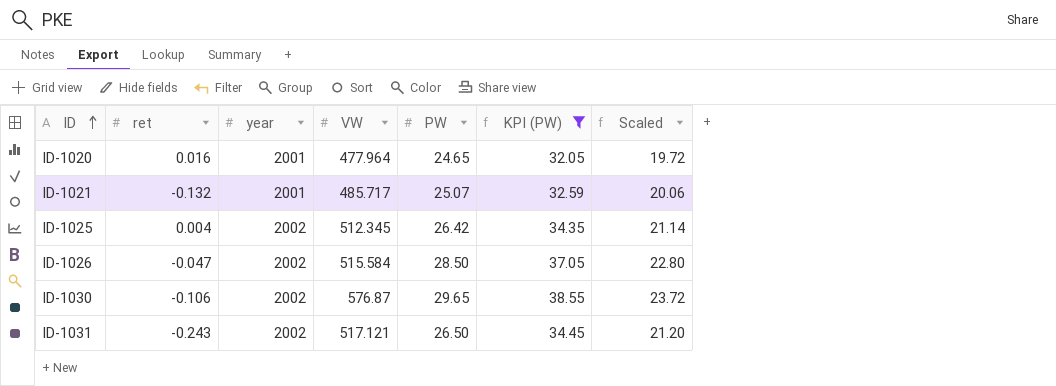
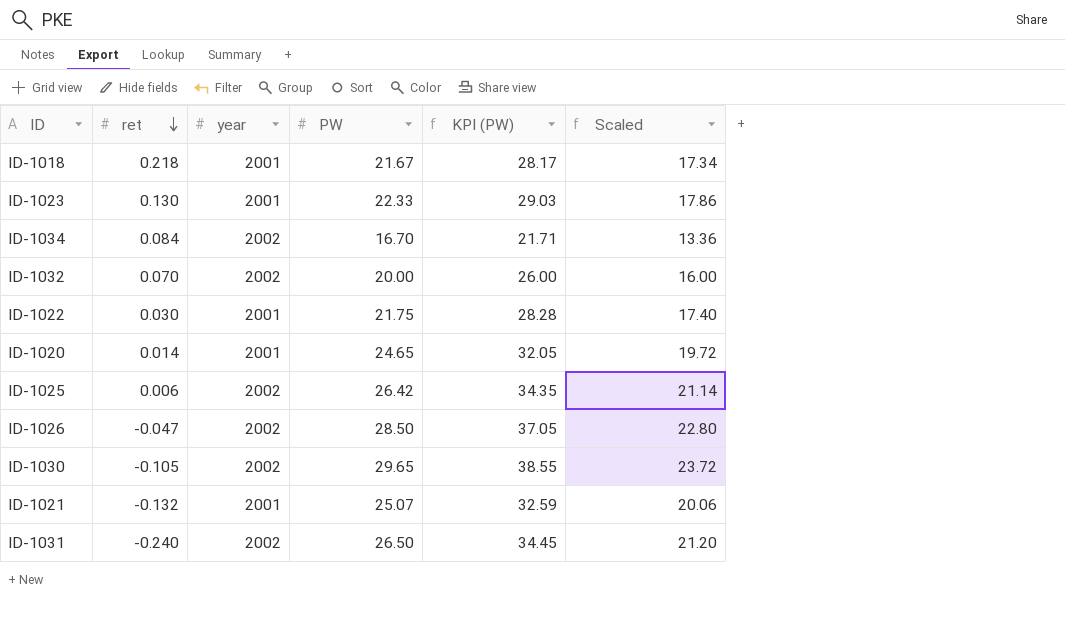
filter: KPI (PW) >= 32.05 -> none
row order: ID ascending -> ret descending
column VW | position: 4 -> none
ID-1020 | ret: 0.016 -> 0.014
ID-1025 | ret: 0.004 -> 0.006
ID-1030 | ret: -0.106 -> -0.105
ID-1031 | ret: -0.243 -> -0.240

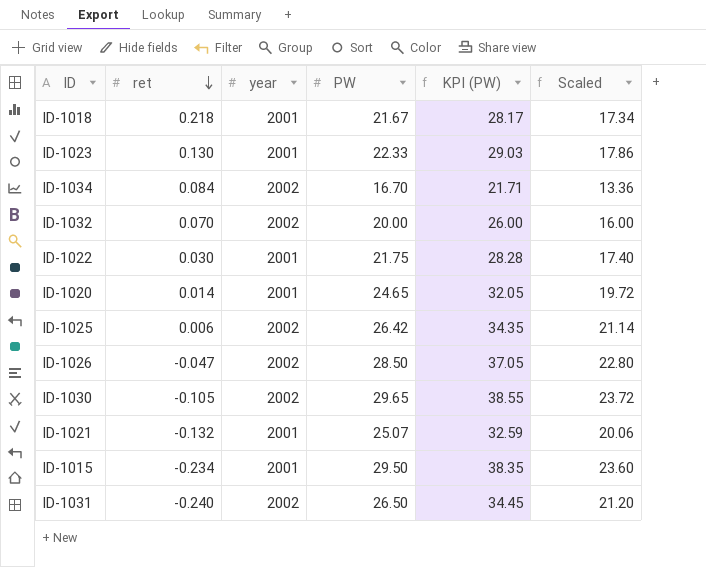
row ID-1015: none -> -0.234 | 2001 | 29.50 | 38.35 | 23.60

